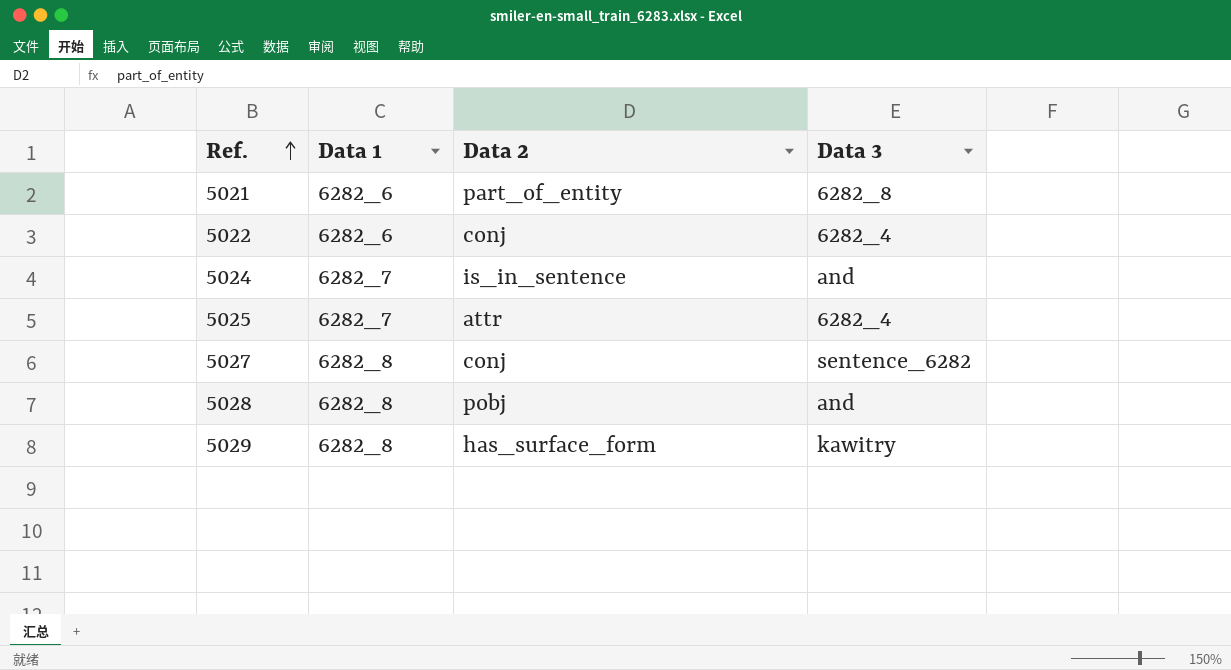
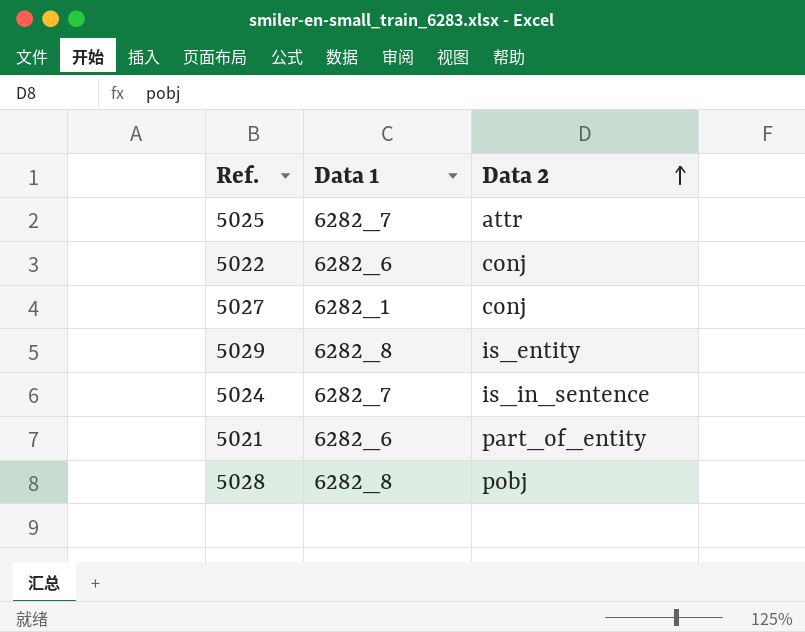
row order: Ref. ascending -> Data 2 ascending
column Data 3 | position: 4 -> none
5027 | Data 1: 6282_8 -> 6282_1
5029 | Data 2: has_surface_form -> is_entity

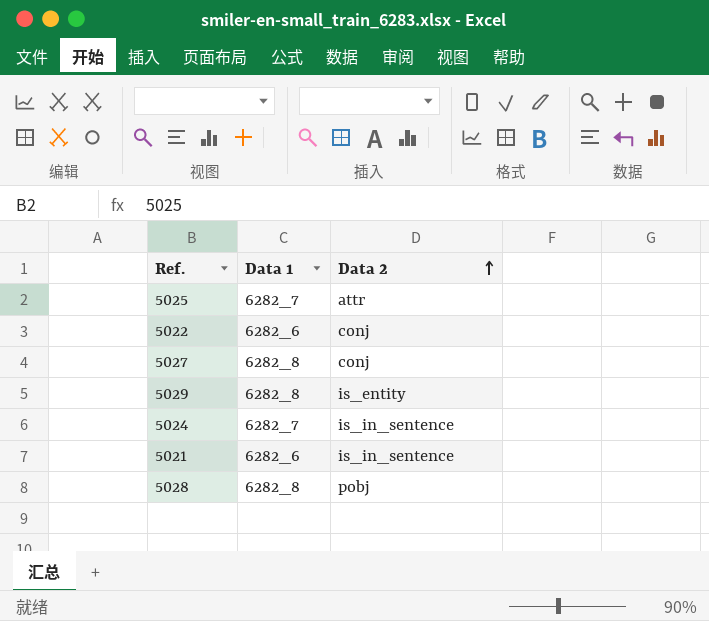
5027 | Data 1: 6282_1 -> 6282_8
5021 | Data 2: part_of_entity -> is_in_sentence

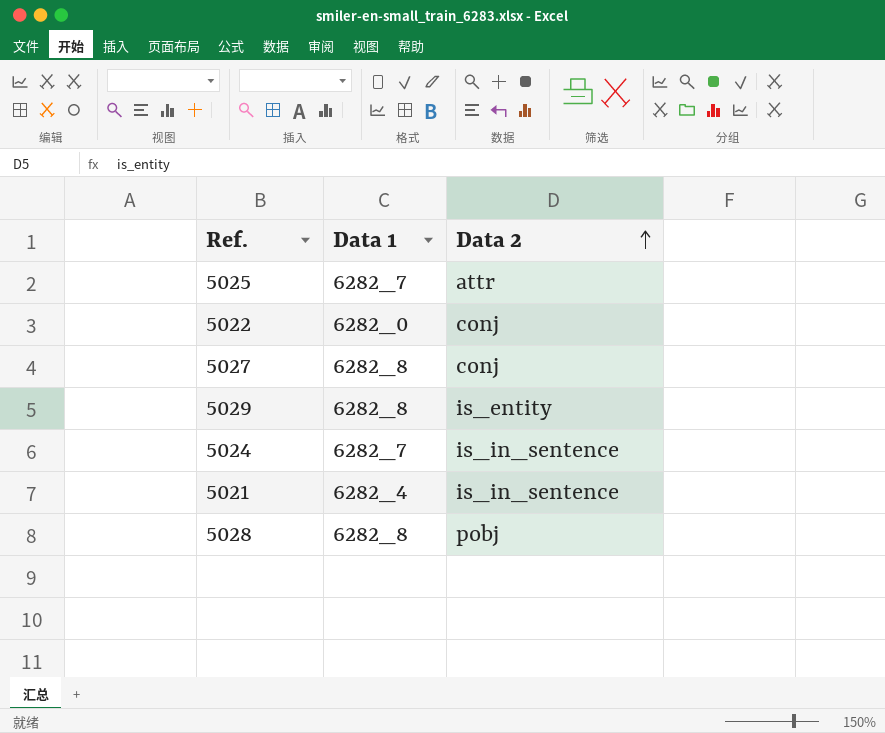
5022 | Data 1: 6282_6 -> 6282_0
5021 | Data 1: 6282_6 -> 6282_4

